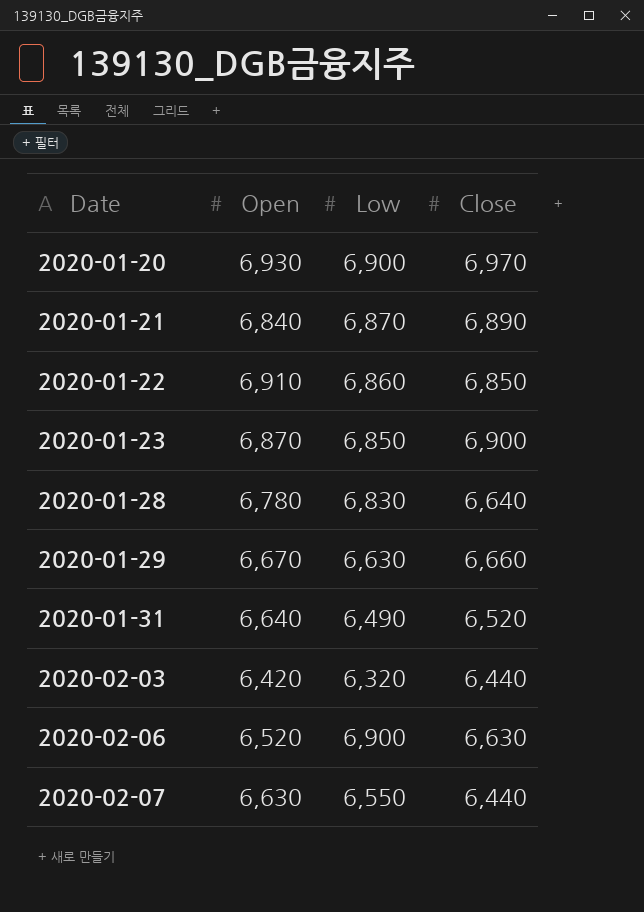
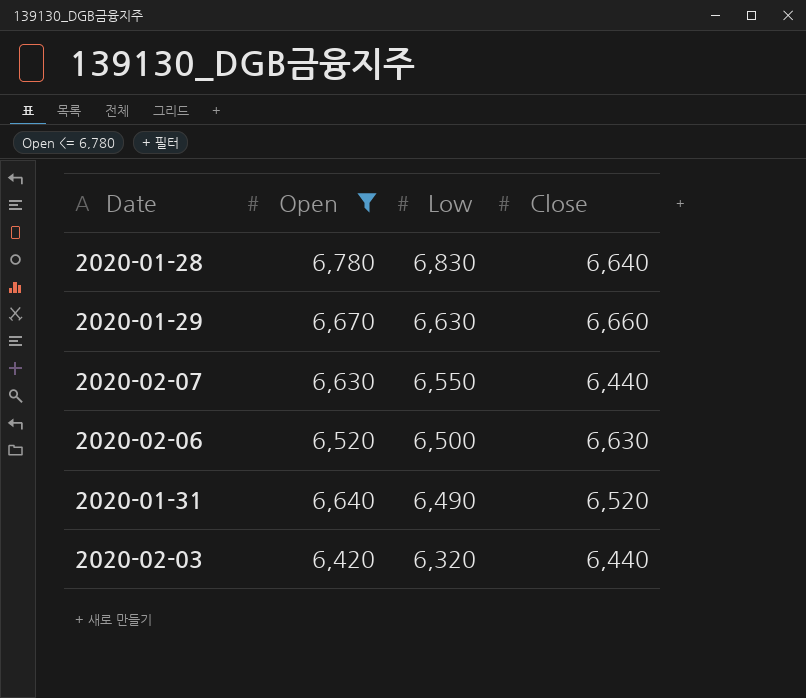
filter: none -> Open <= 6,780
row order: Date ascending -> Low descending
2020-02-06 | Low: 6,900 -> 6,500

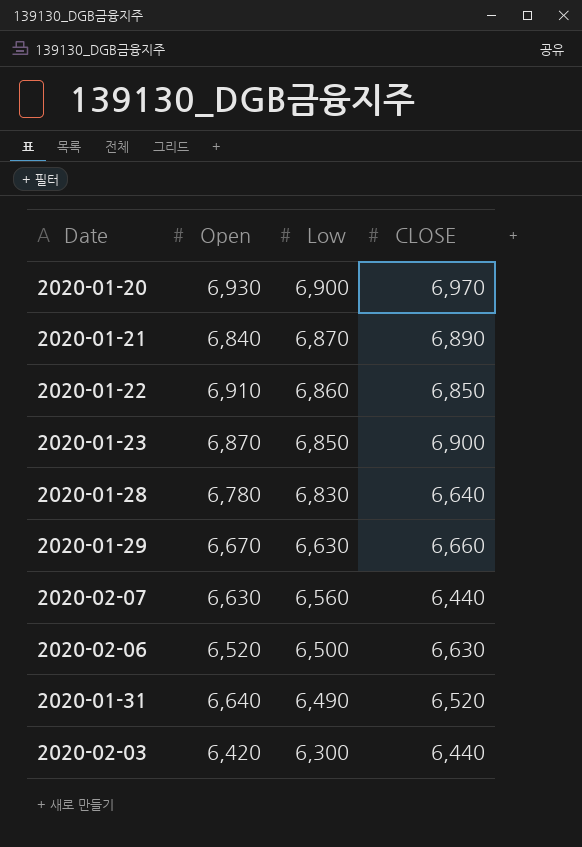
filter: Open <= 6,780 -> none
column name: Close -> CLOSE
2020-02-07 | Low: 6,550 -> 6,560
2020-02-03 | Low: 6,320 -> 6,300

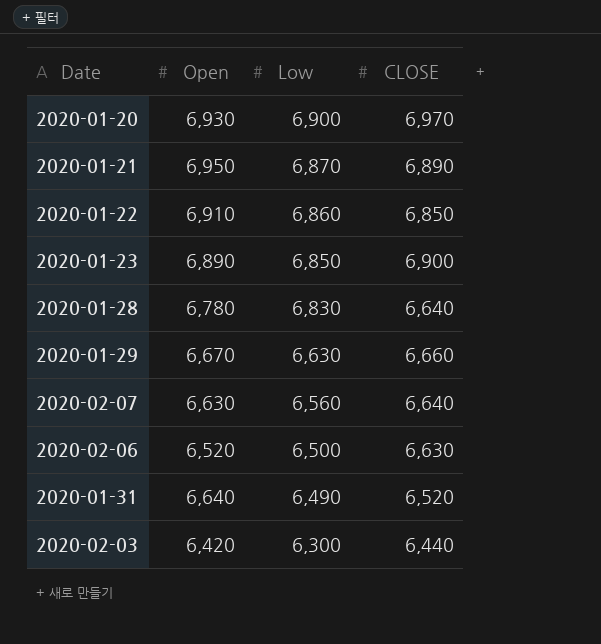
2020-01-21 | Open: 6,840 -> 6,950
2020-01-23 | Open: 6,870 -> 6,890
2020-02-07 | CLOSE: 6,440 -> 6,640

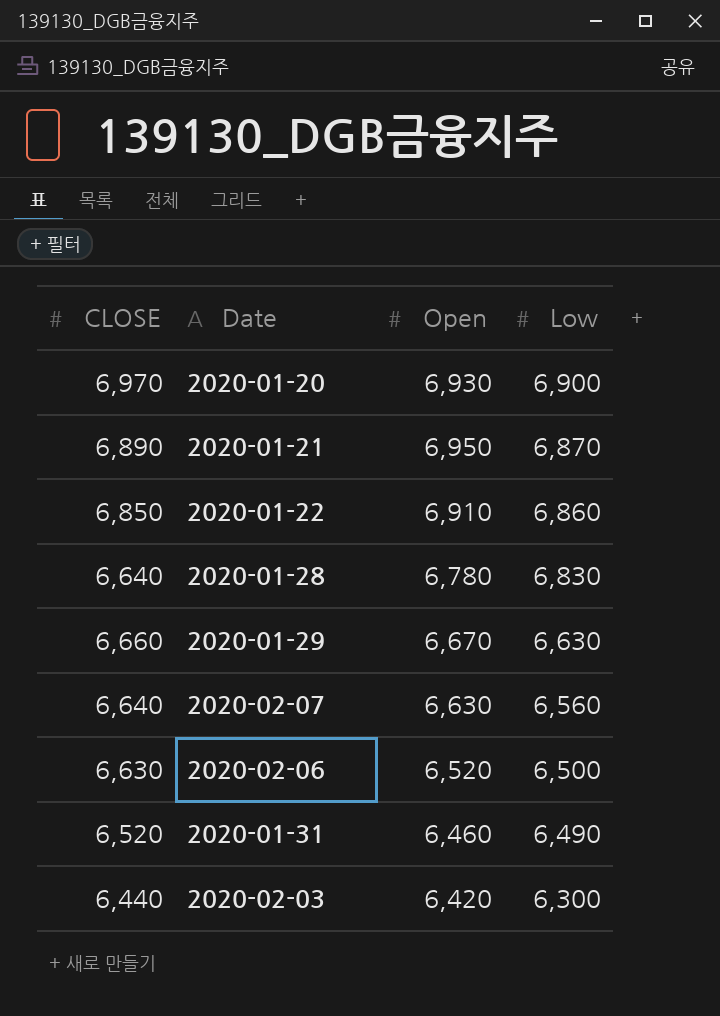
column CLOSE | position: 4 -> 1
row 2020-01-23: 6,890 | 6,850 | 6,900 -> none
2020-01-31 | Open: 6,640 -> 6,460

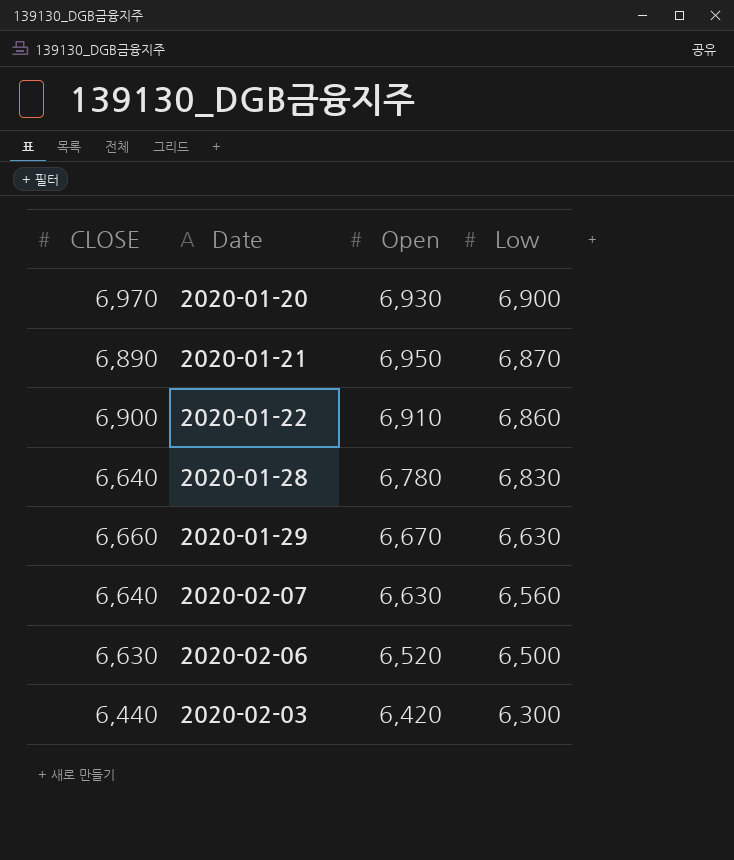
row 2020-01-31: 6,520 | 6,460 | 6,490 -> none
2020-01-22 | CLOSE: 6,850 -> 6,900

